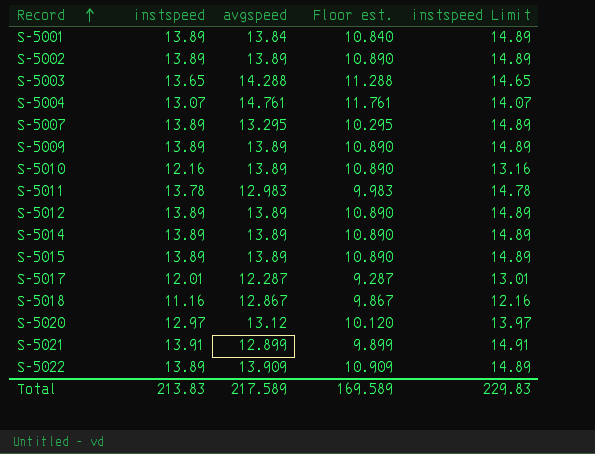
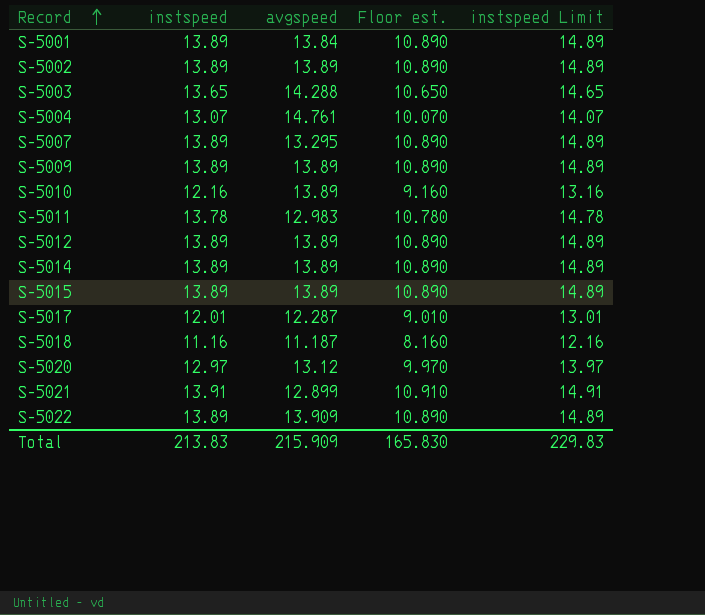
column Floor est. | formula: [avgspeed] - 3 -> [instspeed] - 3
S-5018 | avgspeed: 12.867 -> 11.187
Total | avgspeed: 217.589 -> 215.909
Total | Floor est.: 169.589 -> 165.830

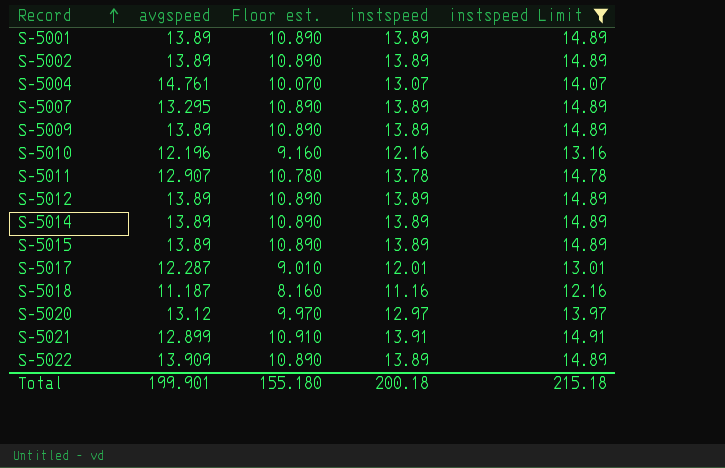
filter: none -> instspeed Limit != 14.65
column instspeed | position: 2 -> 4
S-5001 | avgspeed: 13.84 -> 13.89
S-5010 | avgspeed: 13.89 -> 12.196
S-5011 | avgspeed: 12.983 -> 12.907
Total | avgspeed: 215.909 -> 199.901
Total | Floor est.: 165.830 -> 155.180
Total | instspeed: 213.83 -> 200.18
Total | instspeed Limit: 229.83 -> 215.18

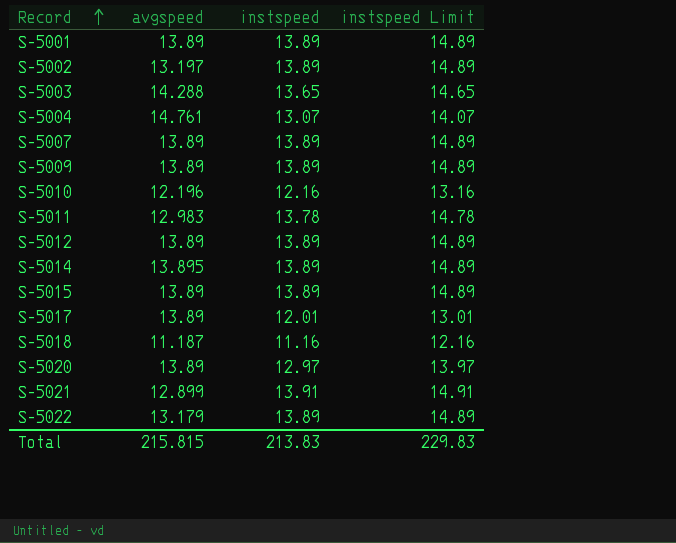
filter: instspeed Limit != 14.65 -> none
column Floor est. | formula: [instspeed] - 3 -> none
S-5002 | avgspeed: 13.89 -> 13.197
S-5007 | avgspeed: 13.295 -> 13.89
S-5011 | avgspeed: 12.907 -> 12.983
S-5014 | avgspeed: 13.89 -> 13.895
S-5017 | avgspeed: 12.287 -> 13.89
S-5020 | avgspeed: 13.12 -> 13.89
S-5022 | avgspeed: 13.909 -> 13.179
Total | avgspeed: 199.901 -> 215.815
Total | instspeed: 200.18 -> 213.83
Total | instspeed Limit: 215.18 -> 229.83

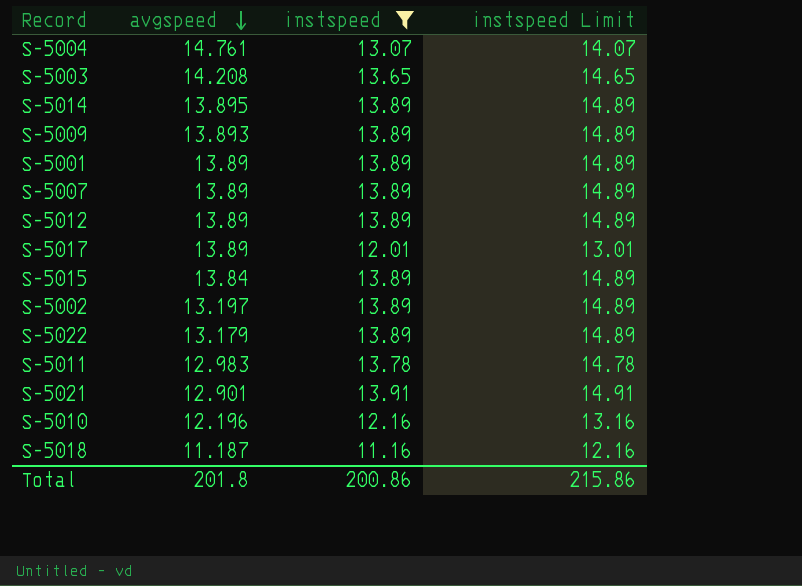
filter: none -> instspeed != 12.97
row order: Record ascending -> avgspeed descending
S-5003 | avgspeed: 14.288 -> 14.208
S-5009 | avgspeed: 13.89 -> 13.893
S-5015 | avgspeed: 13.89 -> 13.84
S-5021 | avgspeed: 12.899 -> 12.901
Total | avgspeed: 215.815 -> 201.8
Total | instspeed: 213.83 -> 200.86
Total | instspeed Limit: 229.83 -> 215.86

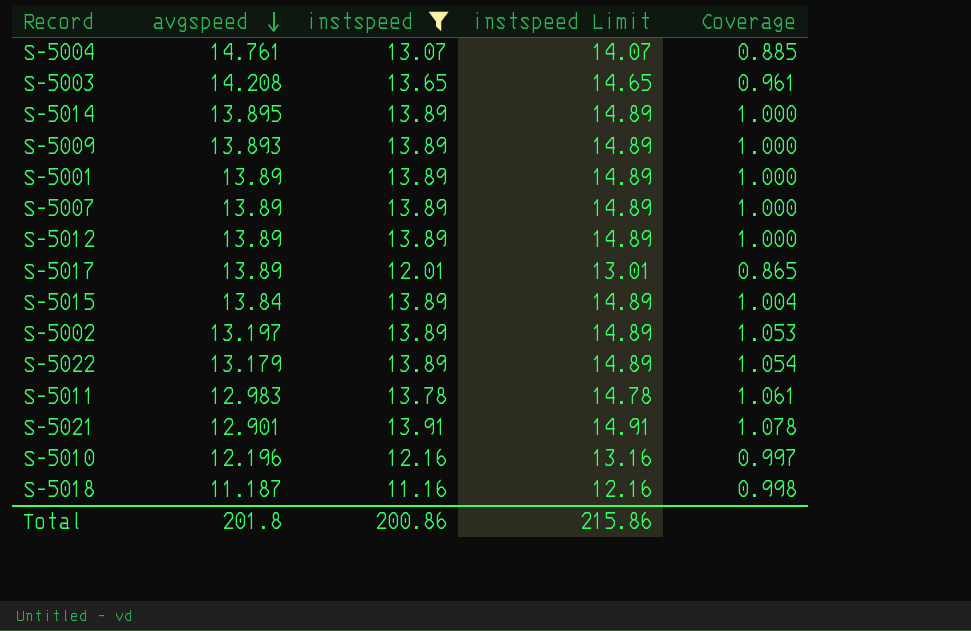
column Coverage | formula: none -> [instspeed] / [avgspeed]

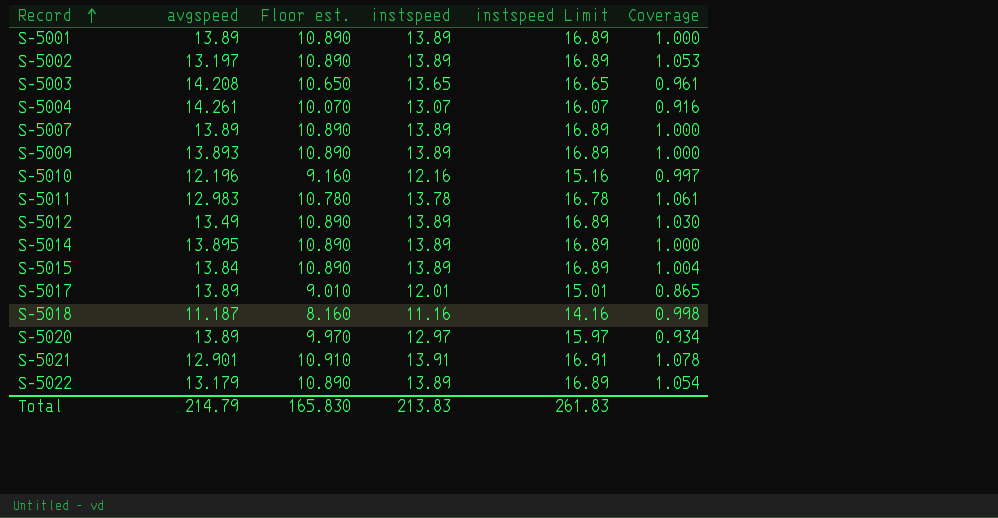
filter: instspeed != 12.97 -> none
row order: avgspeed descending -> Record ascending
column Floor est. | formula: none -> [instspeed] - 3
column instspeed Limit | formula: [instspeed] + 1 -> [instspeed] + 3
S-5004 | avgspeed: 14.761 -> 14.261
S-5004 | Coverage: 0.885 -> 0.916
S-5012 | avgspeed: 13.89 -> 13.49
S-5012 | Coverage: 1.000 -> 1.030
Total | avgspeed: 201.8 -> 214.79
Total | instspeed: 200.86 -> 213.83
Total | instspeed Limit: 215.86 -> 261.83

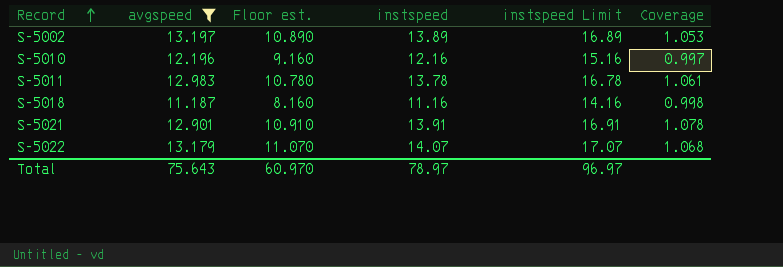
filter: none -> avgspeed <= 13.197
S-5022 | Floor est.: 10.890 -> 11.070
S-5022 | instspeed: 13.89 -> 14.07
S-5022 | instspeed Limit: 16.89 -> 17.07
S-5022 | Coverage: 1.054 -> 1.068
Total | avgspeed: 214.79 -> 75.643
Total | Floor est.: 165.830 -> 60.970
Total | instspeed: 213.83 -> 78.97
Total | instspeed Limit: 261.83 -> 96.97

